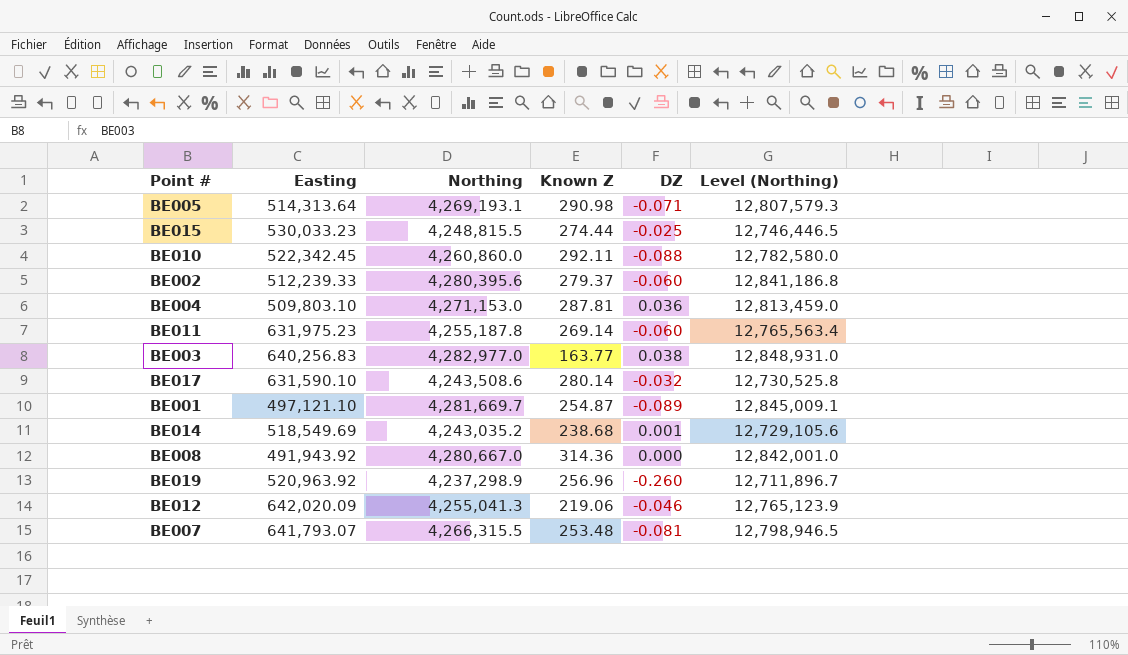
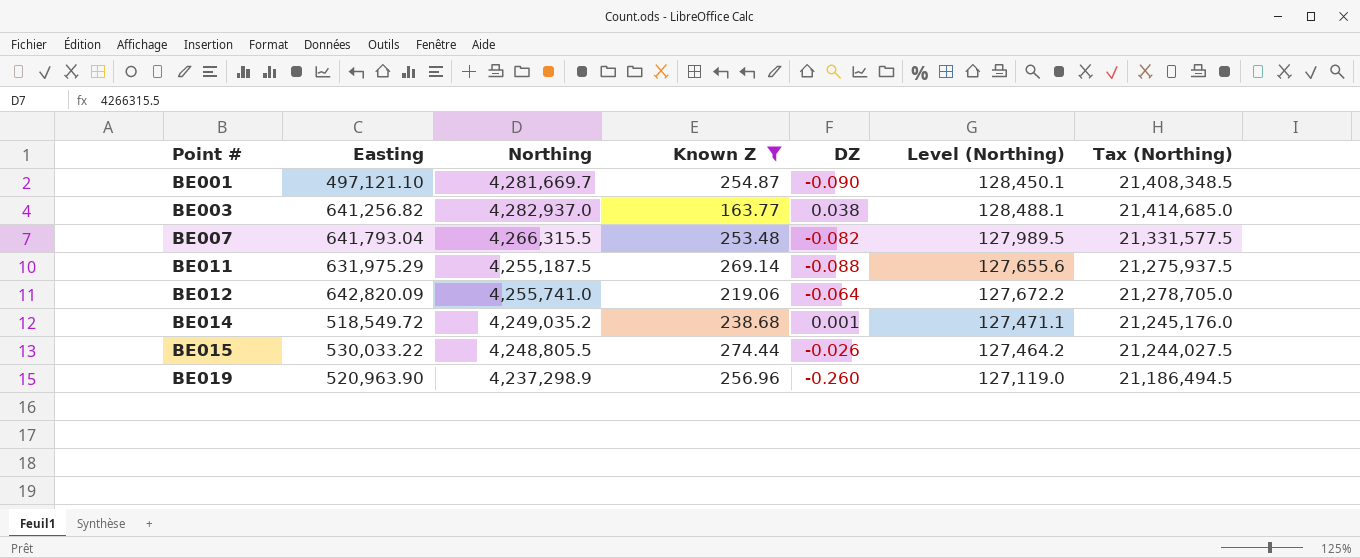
filter: none -> Known Z <= 274.44
row order: none -> Point # ascending
column Level (Northing) | formula: [Northing] * 3 -> [Northing] * 0.03
column Tax (Northing) | formula: none -> [Northing] * 5
BE001 | DZ: -0.089 -> -0.090
BE003 | Easting: 640,256.83 -> 641,256.82
BE003 | Northing: 4,282,977.0 -> 4,282,937.0
BE007 | Easting: 641,793.07 -> 641,793.04
BE007 | DZ: -0.081 -> -0.082
BE011 | Easting: 631,975.23 -> 631,975.29
BE011 | Northing: 4,255,187.8 -> 4,255,187.5
BE011 | DZ: -0.060 -> -0.088
BE012 | Easting: 642,020.09 -> 642,820.09
BE012 | Northing: 4,255,041.3 -> 4,255,741.0
BE012 | DZ: -0.046 -> -0.064
BE014 | Easting: 518,549.69 -> 518,549.72
BE014 | Northing: 4,243,035.2 -> 4,249,035.2
BE015 | Easting: 530,033.23 -> 530,033.22
BE015 | Northing: 4,248,815.5 -> 4,248,805.5
BE015 | DZ: -0.025 -> -0.026
BE019 | Easting: 520,963.92 -> 520,963.90

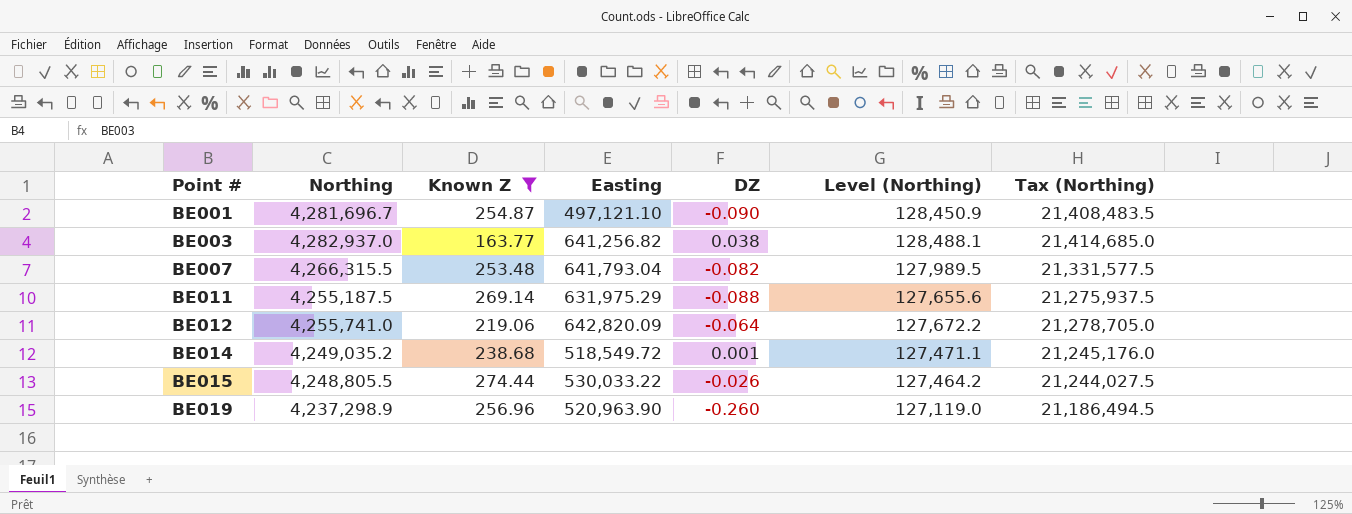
column Easting | position: 2 -> 4
BE001 | Northing: 4,281,669.7 -> 4,281,696.7
BE001 | Level (Northing): 128,450.1 -> 128,450.9
BE001 | Tax (Northing): 21,408,348.5 -> 21,408,483.5

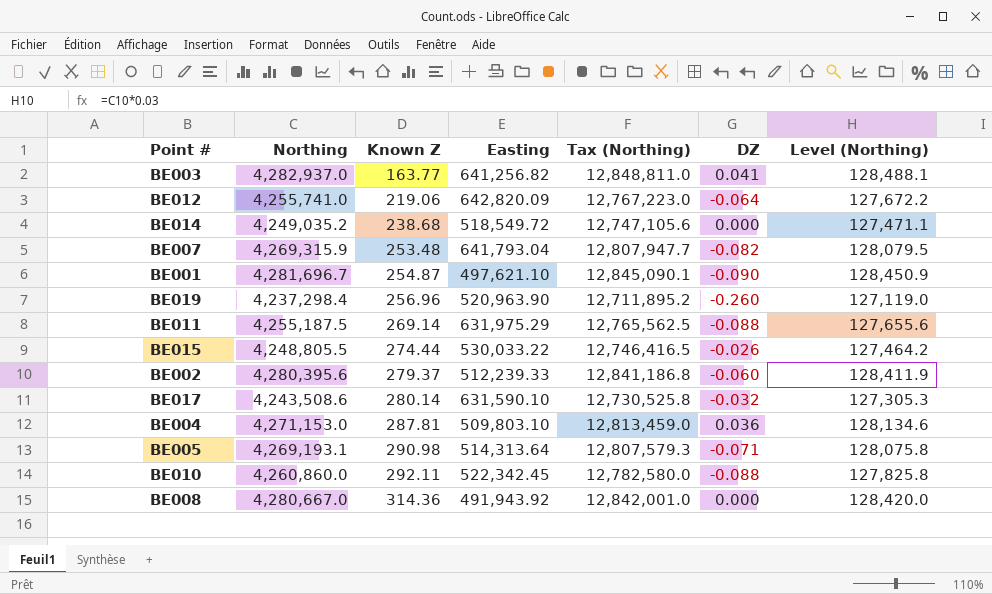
filter: Known Z <= 274.44 -> none
row order: Point # ascending -> Known Z ascending
column Tax (Northing) | formula: [Northing] * 5 -> [Northing] * 3
column Tax (Northing) | position: 7 -> 5
BE003 | DZ: 0.038 -> 0.041
BE014 | DZ: 0.001 -> 0.000
BE007 | Northing: 4,266,315.5 -> 4,269,315.9
BE007 | Level (Northing): 127,989.5 -> 128,079.5
BE001 | Easting: 497,121.10 -> 497,621.10
BE019 | Northing: 4,237,298.9 -> 4,237,298.4

